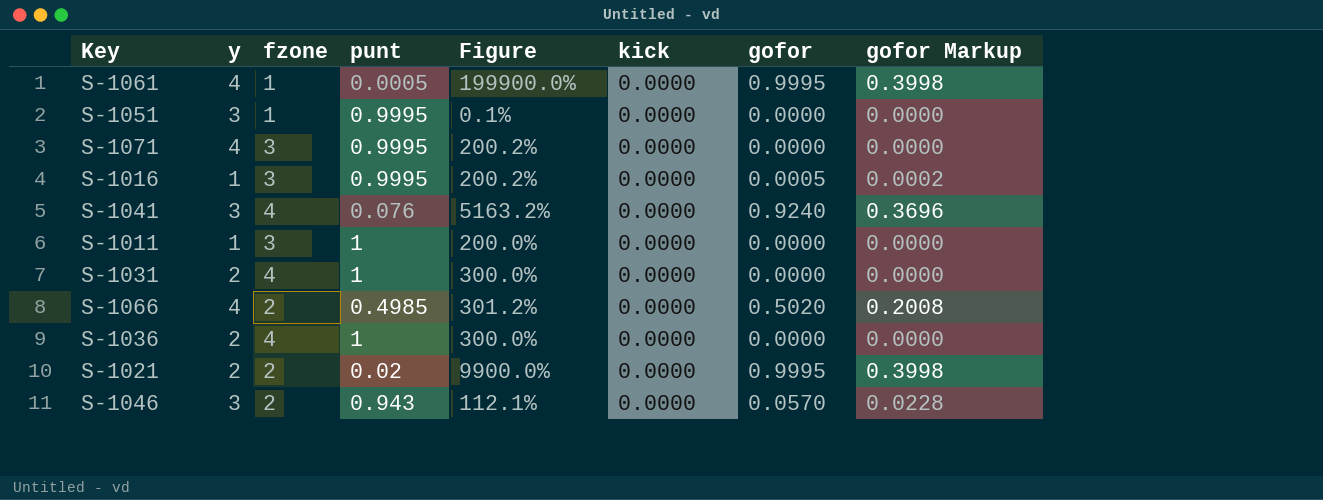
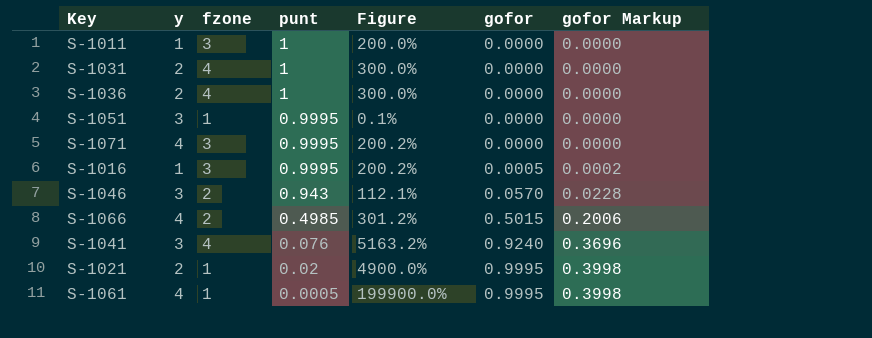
row order: none -> punt descending
column kick | position: 6 -> none
S-1066 | gofor: 0.5020 -> 0.5015
S-1066 | gofor Markup: 0.2008 -> 0.2006
S-1021 | fzone: 2 -> 1
S-1021 | Figure: 9900.0% -> 4900.0%

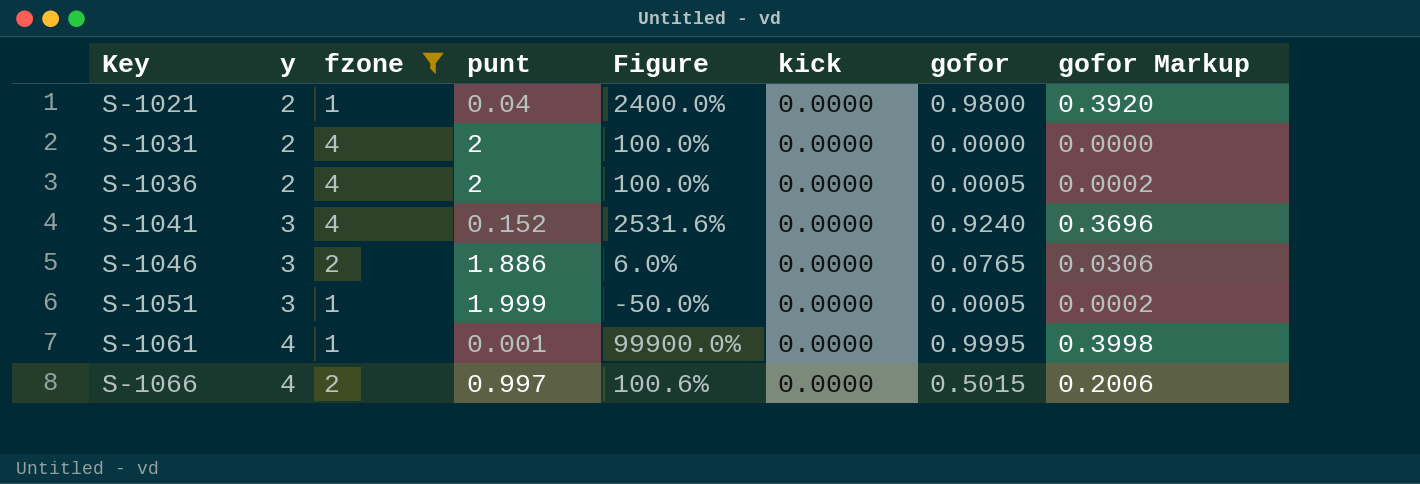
filter: none -> fzone != 3
row order: punt descending -> Key ascending
column kick | position: none -> 6
S-1021 | punt: 0.02 -> 0.04
S-1021 | Figure: 4900.0% -> 2400.0%
S-1021 | gofor: 0.9995 -> 0.9800
S-1021 | gofor Markup: 0.3998 -> 0.3920
S-1031 | punt: 1 -> 2
S-1031 | Figure: 300.0% -> 100.0%
S-1036 | punt: 1 -> 2
S-1036 | Figure: 300.0% -> 100.0%
S-1036 | gofor: 0.0000 -> 0.0005
S-1036 | gofor Markup: 0.0000 -> 0.0002
S-1041 | punt: 0.076 -> 0.152
S-1041 | Figure: 5163.2% -> 2531.6%
S-1046 | punt: 0.943 -> 1.886
S-1046 | Figure: 112.1% -> 6.0%
S-1046 | gofor: 0.0570 -> 0.0765
S-1046 | gofor Markup: 0.0228 -> 0.0306
S-1051 | punt: 0.9995 -> 1.999
S-1051 | Figure: 0.1% -> -50.0%
S-1051 | gofor: 0.0000 -> 0.0005
S-1051 | gofor Markup: 0.0000 -> 0.0002
S-1061 | punt: 0.0005 -> 0.001
S-1061 | Figure: 199900.0% -> 99900.0%
S-1066 | punt: 0.4985 -> 0.997
S-1066 | Figure: 301.2% -> 100.6%

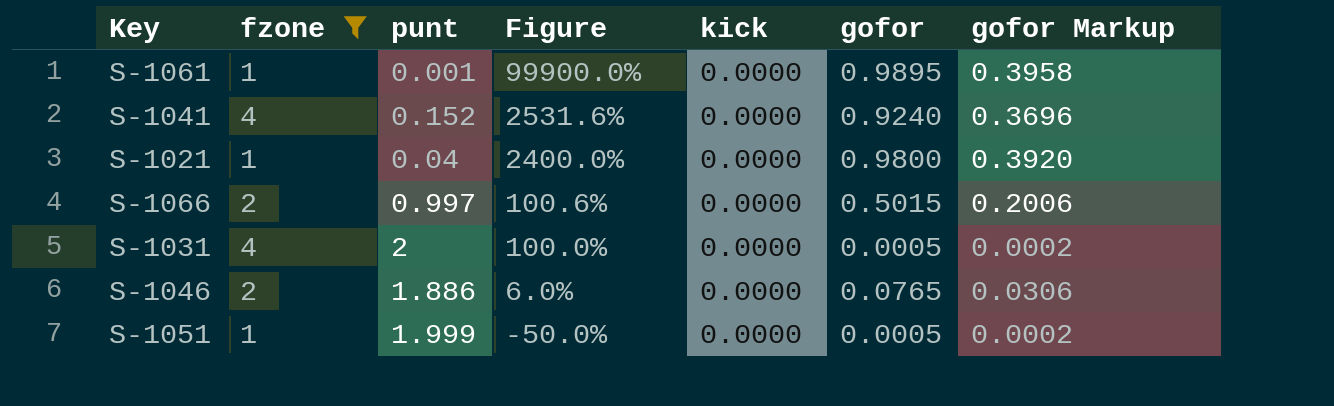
row order: Key ascending -> Figure descending
column y | position: 2 -> none
row S-1036: 2 | 4 | 2 | 100.0% | 0.0000 | 0.0005 | 0.0002 -> none
S-1061 | gofor: 0.9995 -> 0.9895
S-1061 | gofor Markup: 0.3998 -> 0.3958
S-1031 | gofor: 0.0000 -> 0.0005
S-1031 | gofor Markup: 0.0000 -> 0.0002

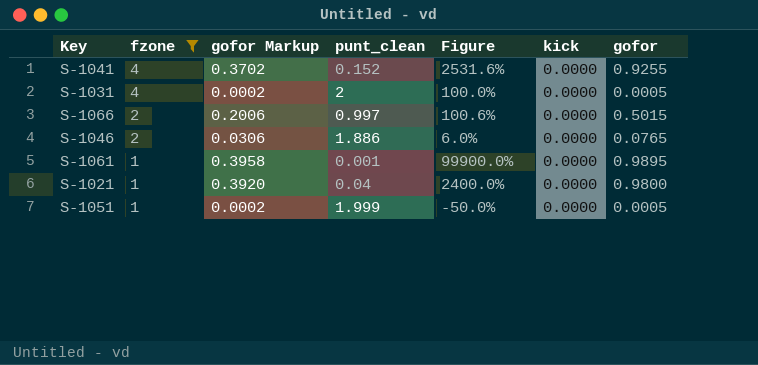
row order: Figure descending -> fzone descending
column gofor Markup | position: 7 -> 3
column name: punt -> punt_clean
S-1041 | gofor Markup: 0.3696 -> 0.3702
S-1041 | gofor: 0.9240 -> 0.9255

